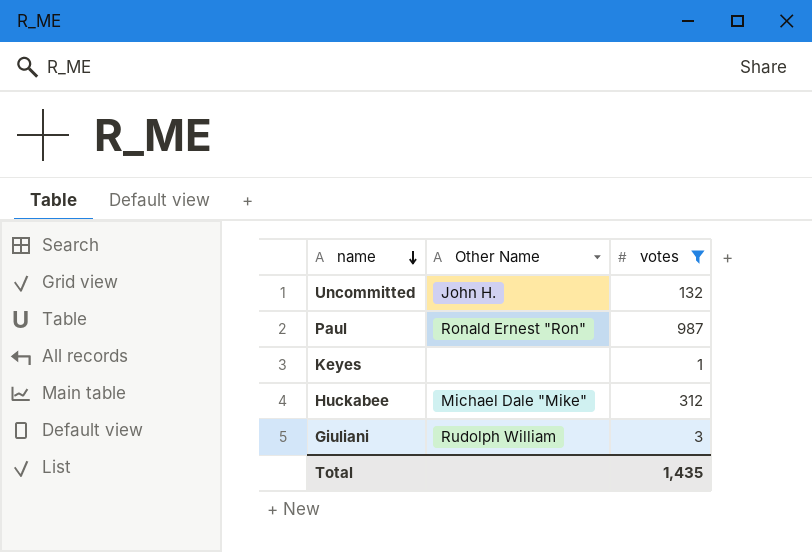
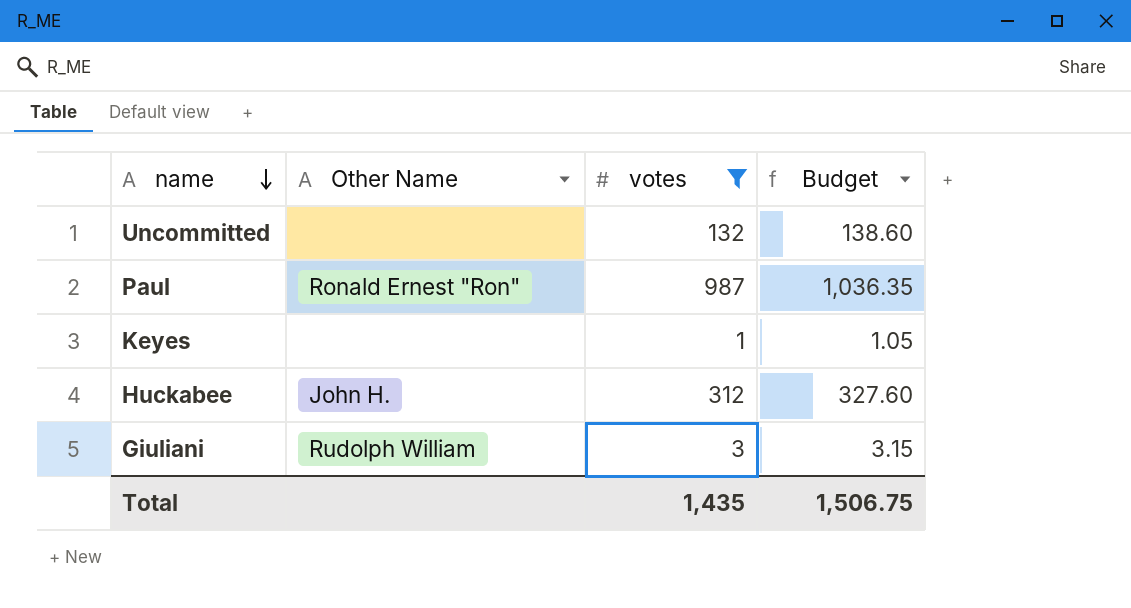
column Budget | formula: none -> [votes] * 1.05
Uncommitted | Other Name: John H. -> none
Huckabee | Other Name: Michael Dale "Mike" -> John H.

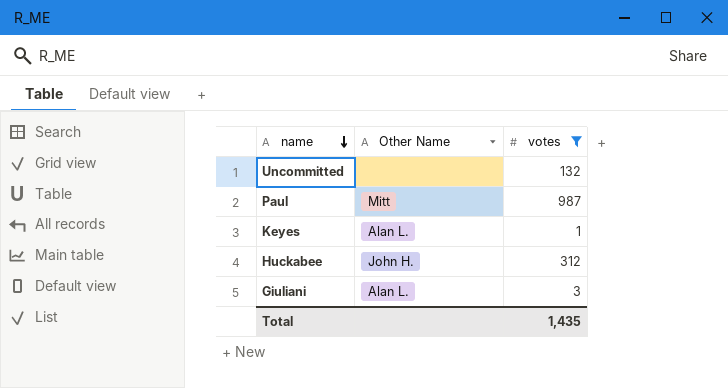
column Budget | formula: [votes] * 1.05 -> none
Paul | Other Name: Ronald Ernest "Ron" -> Mitt
Keyes | Other Name: none -> Alan L.
Giuliani | Other Name: Rudolph William -> Alan L.

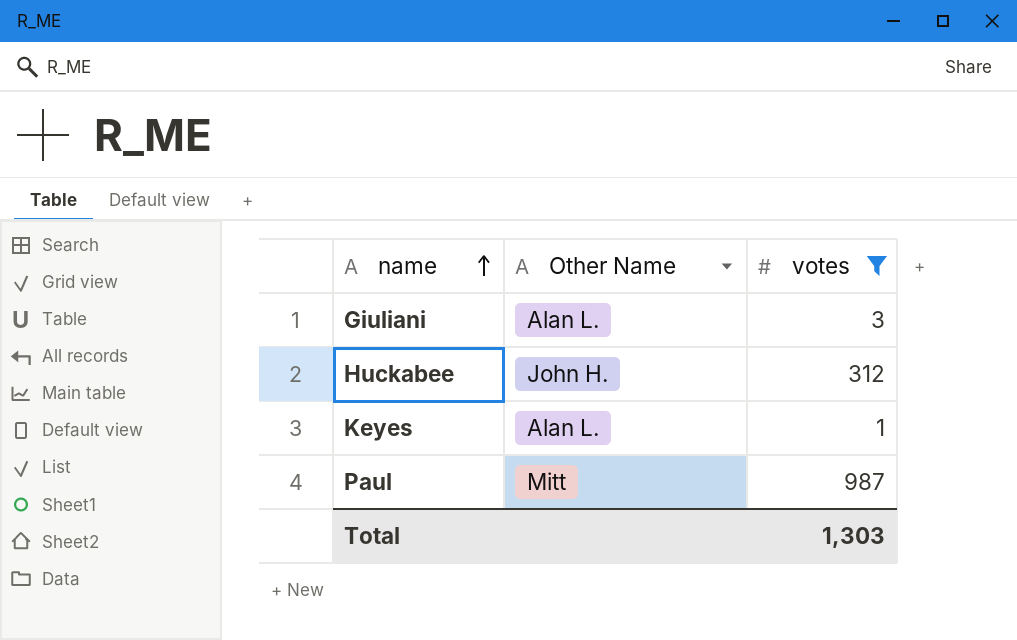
row order: name descending -> name ascending
row Uncommitted: none | 132 -> none
Total | votes: 1,435 -> 1,303

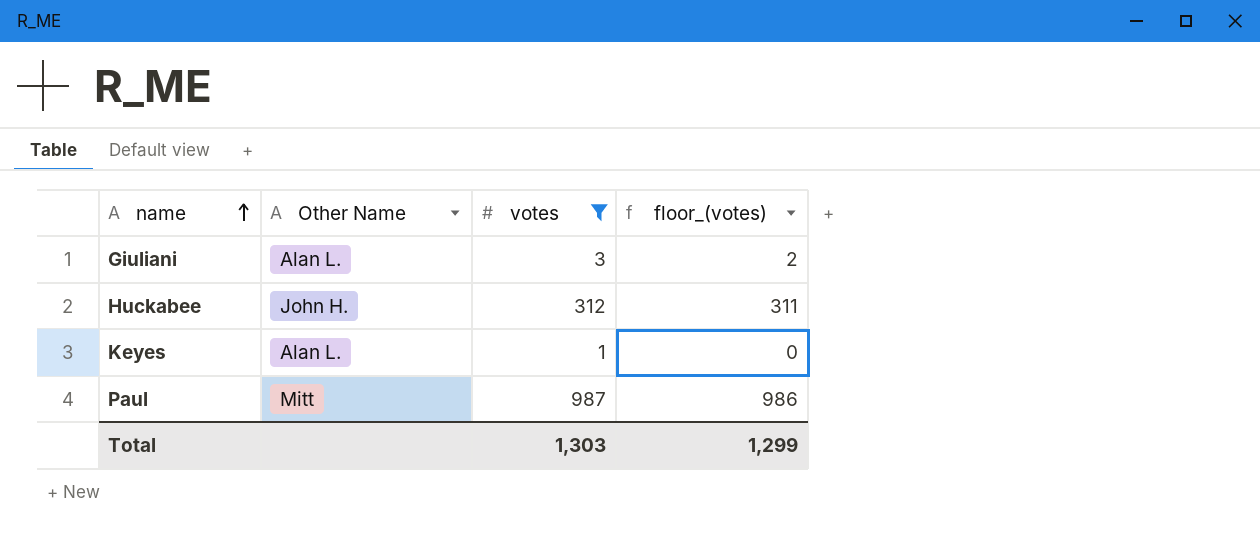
column floor_(votes) | formula: none -> [votes] - 1

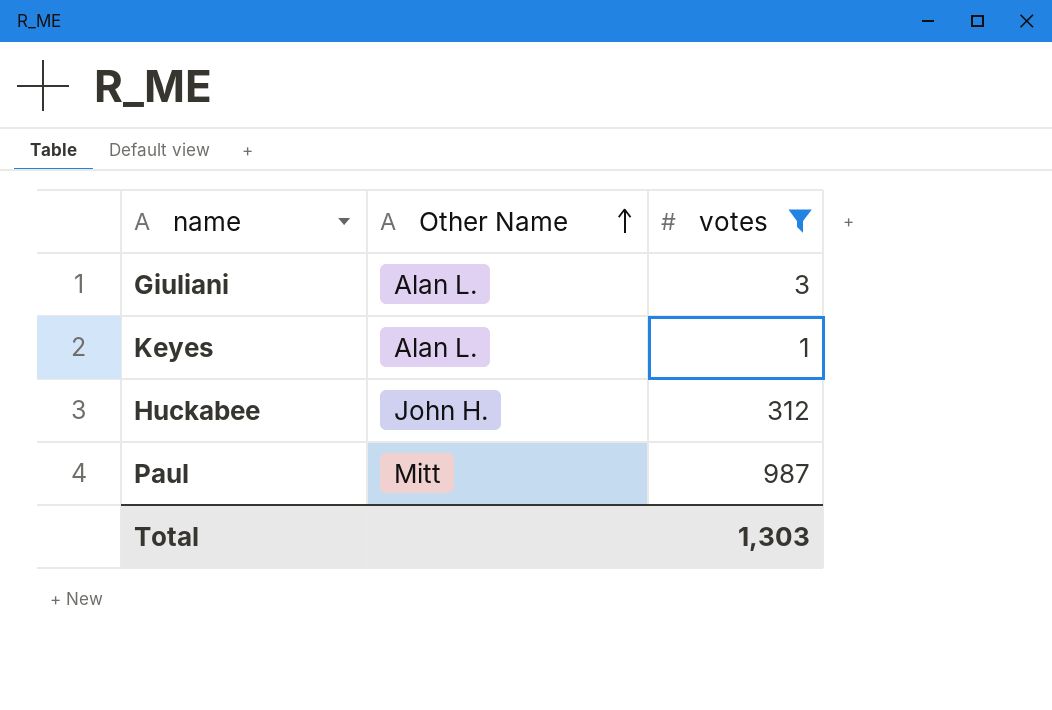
row order: name ascending -> Other Name ascending
column floor_(votes) | formula: [votes] - 1 -> none

